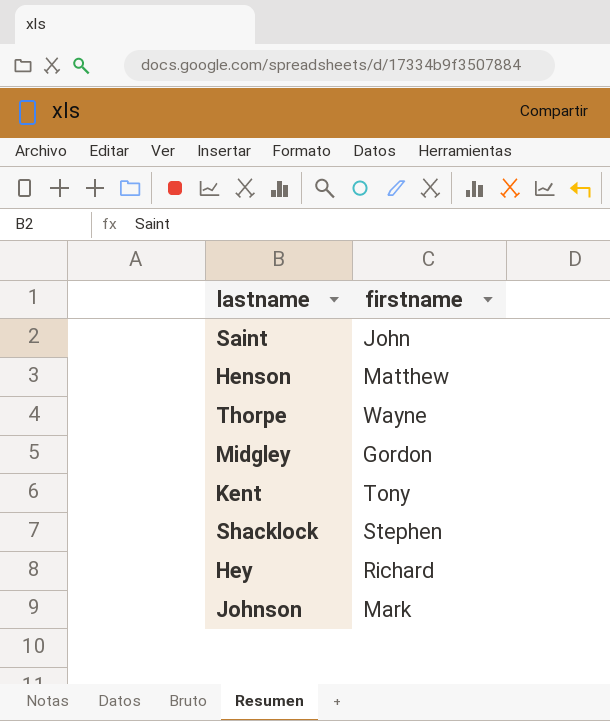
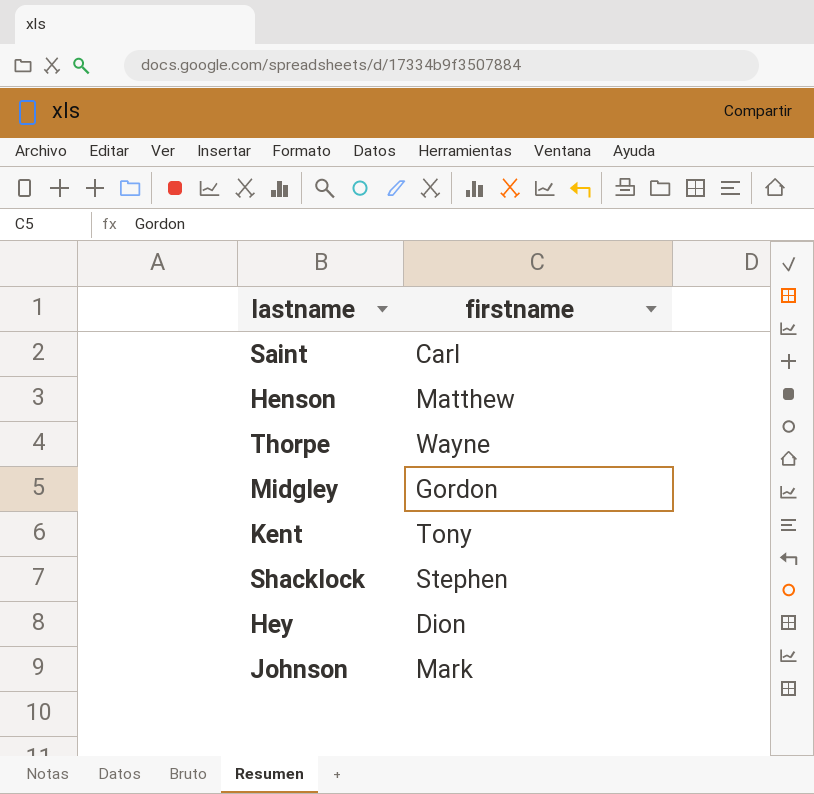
Saint | firstname: John -> Carl
Hey | firstname: Richard -> Dion

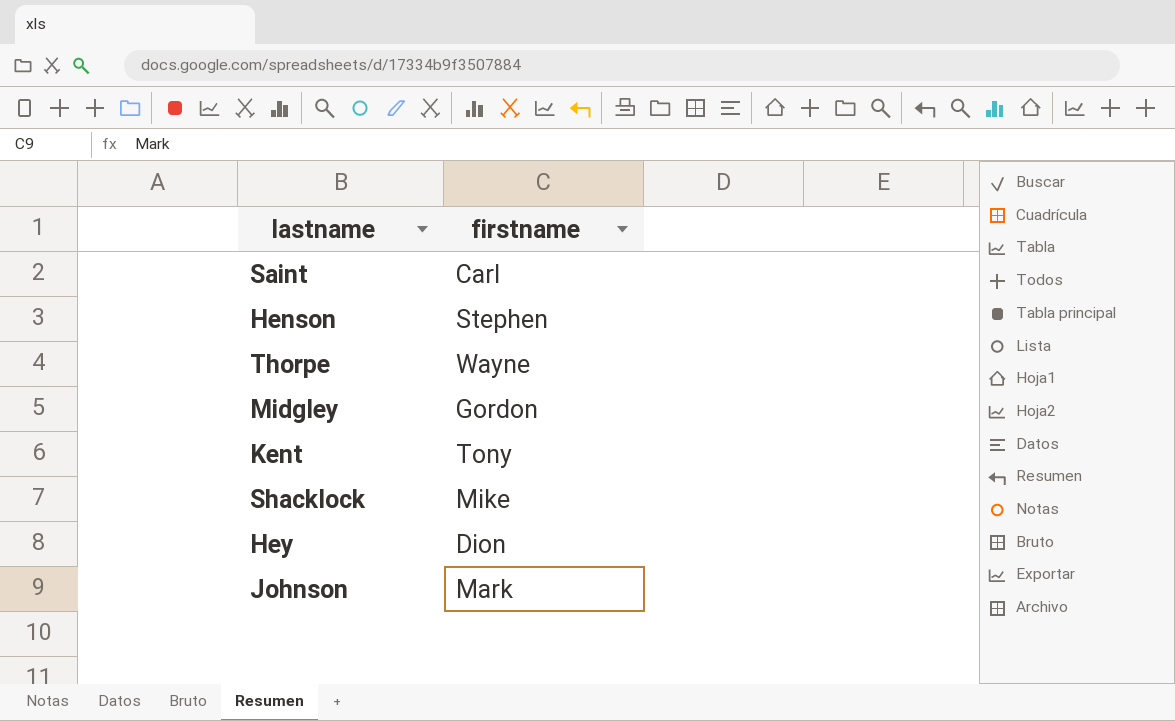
Henson | firstname: Matthew -> Stephen
Shacklock | firstname: Stephen -> Mike

